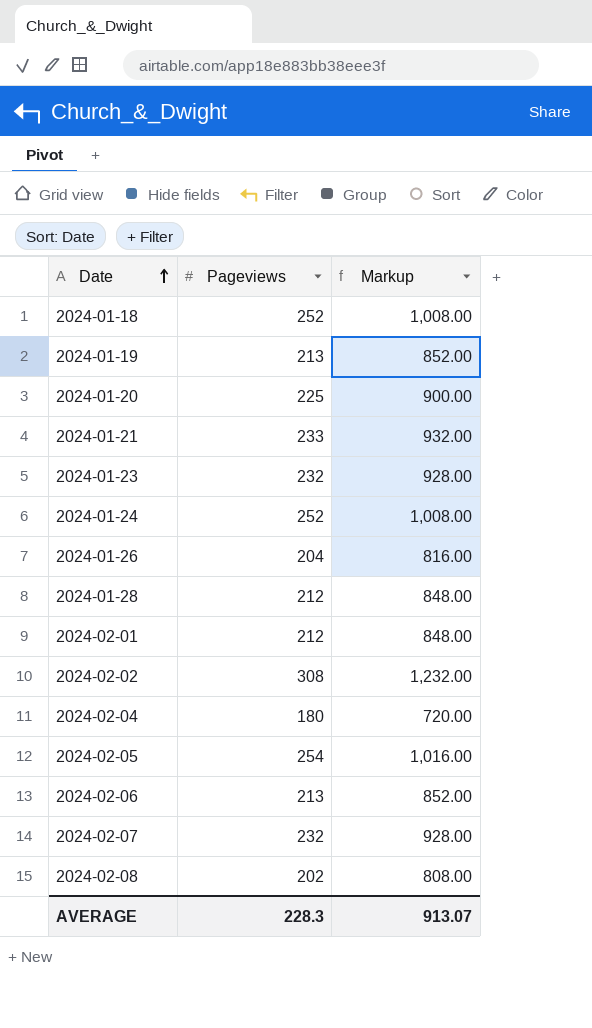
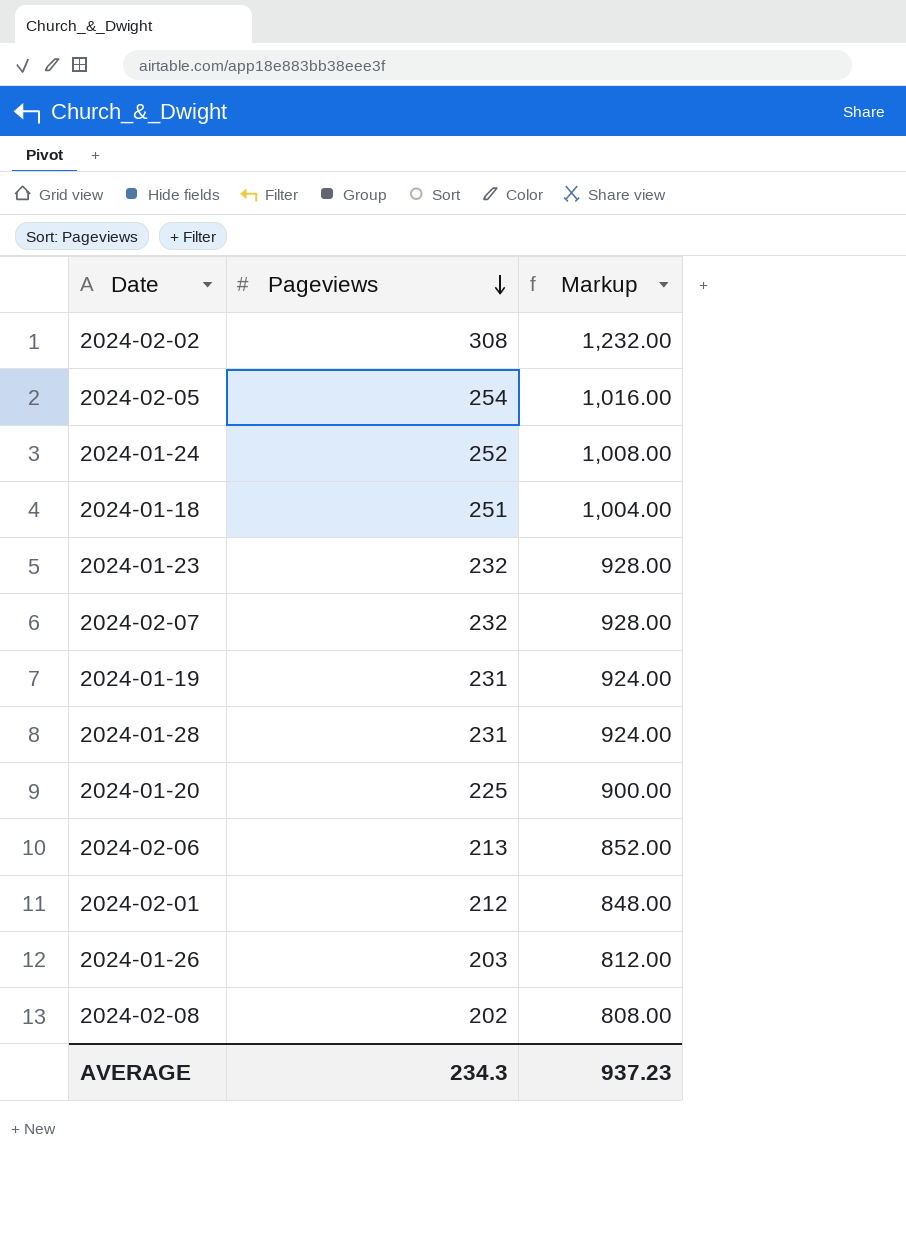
row order: Date ascending -> Pageviews descending
row 2024-01-21: 233 | 932.00 -> none
row 2024-02-04: 180 | 720.00 -> none
2024-01-18 | Pageviews: 252 -> 251
2024-01-18 | Markup: 1,008.00 -> 1,004.00
2024-01-19 | Pageviews: 213 -> 231
2024-01-19 | Markup: 852.00 -> 924.00
2024-01-28 | Pageviews: 212 -> 231
2024-01-28 | Markup: 848.00 -> 924.00
2024-01-26 | Pageviews: 204 -> 203
2024-01-26 | Markup: 816.00 -> 812.00
AVERAGE | Pageviews: 228.3 -> 234.3
AVERAGE | Markup: 913.07 -> 937.23

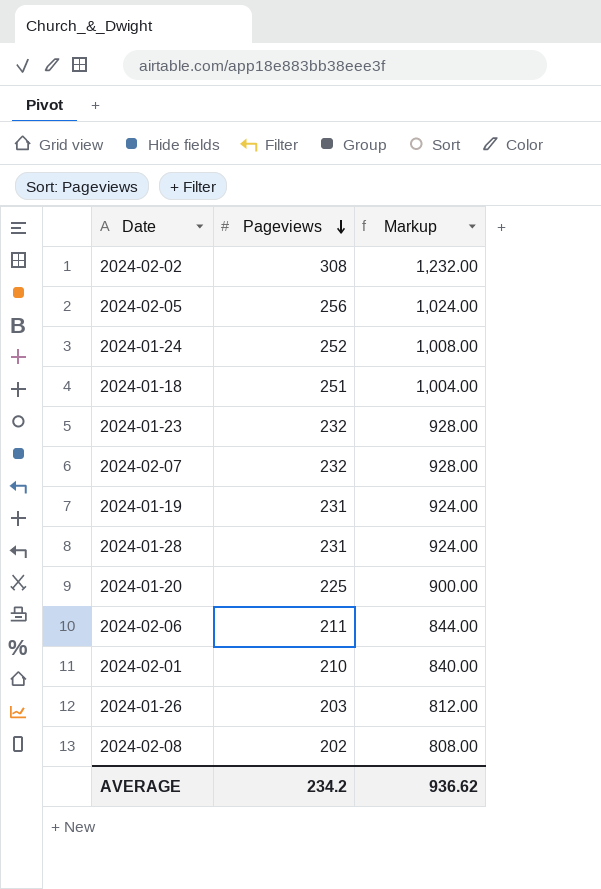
2024-02-05 | Pageviews: 254 -> 256
2024-02-05 | Markup: 1,016.00 -> 1,024.00
2024-02-06 | Pageviews: 213 -> 211
2024-02-06 | Markup: 852.00 -> 844.00
2024-02-01 | Pageviews: 212 -> 210
2024-02-01 | Markup: 848.00 -> 840.00
AVERAGE | Pageviews: 234.3 -> 234.2
AVERAGE | Markup: 937.23 -> 936.62

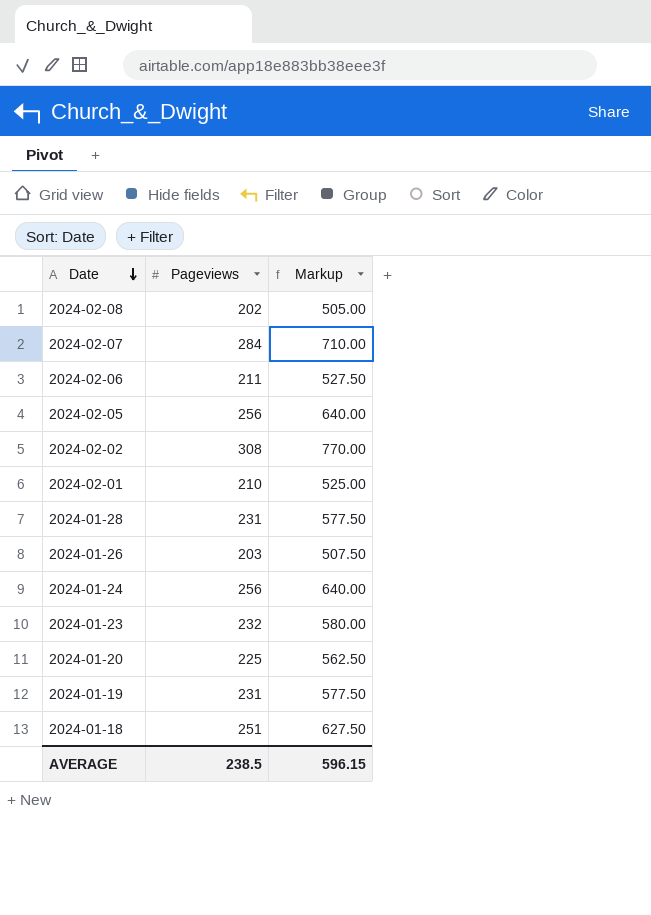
row order: Pageviews descending -> Date descending
column Markup | formula: [Pageviews] * 4 -> [Pageviews] * 2.5
2024-02-07 | Pageviews: 232 -> 284
2024-01-24 | Pageviews: 252 -> 256
AVERAGE | Pageviews: 234.2 -> 238.5
AVERAGE | Markup: 936.62 -> 596.15

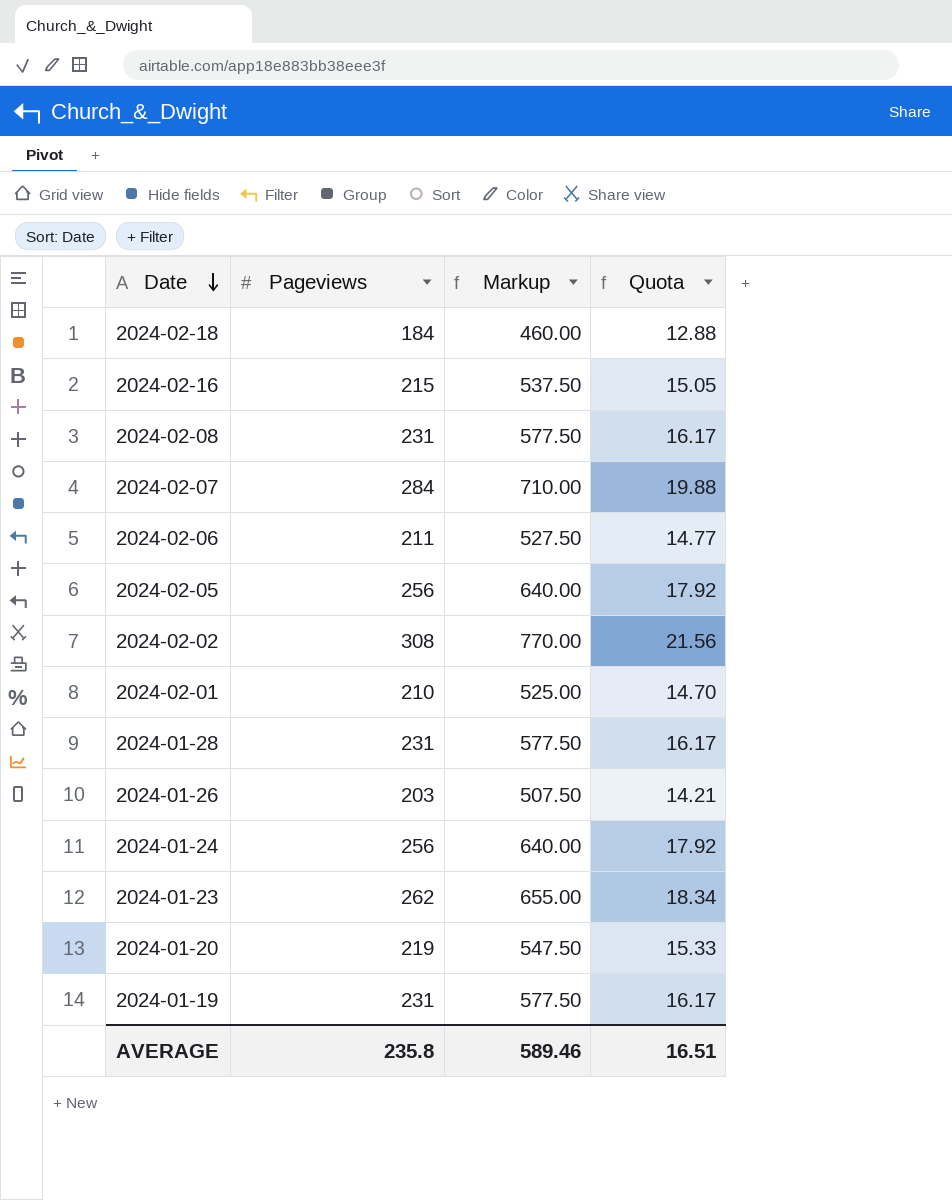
column Quota | formula: none -> [Pageviews] * 0.07
row 2024-01-18: 251 | 627.50 -> none
row 2024-02-18: none -> 184 | 460.00 | 12.88
row 2024-02-16: none -> 215 | 537.50 | 15.05
2024-02-08 | Pageviews: 202 -> 231
2024-02-08 | Markup: 505.00 -> 577.50
2024-01-23 | Pageviews: 232 -> 262
2024-01-23 | Markup: 580.00 -> 655.00
2024-01-20 | Pageviews: 225 -> 219
2024-01-20 | Markup: 562.50 -> 547.50
AVERAGE | Pageviews: 238.5 -> 235.8
AVERAGE | Markup: 596.15 -> 589.46

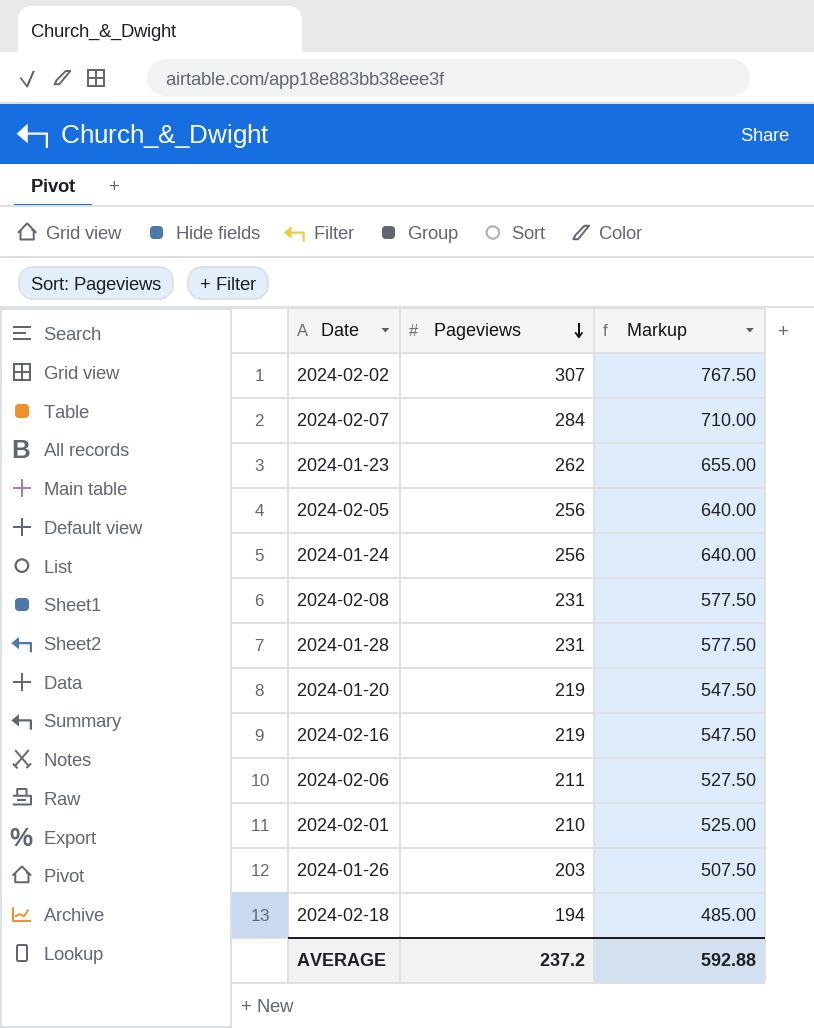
row order: Date descending -> Pageviews descending
column Quota | formula: [Pageviews] * 0.07 -> none
row 2024-01-19: 231 | 577.50 | 16.17 -> none
2024-02-02 | Pageviews: 308 -> 307
2024-02-02 | Markup: 770.00 -> 767.50
2024-02-16 | Pageviews: 215 -> 219
2024-02-16 | Markup: 537.50 -> 547.50
2024-02-18 | Pageviews: 184 -> 194
2024-02-18 | Markup: 460.00 -> 485.00
AVERAGE | Pageviews: 235.8 -> 237.2
AVERAGE | Markup: 589.46 -> 592.88

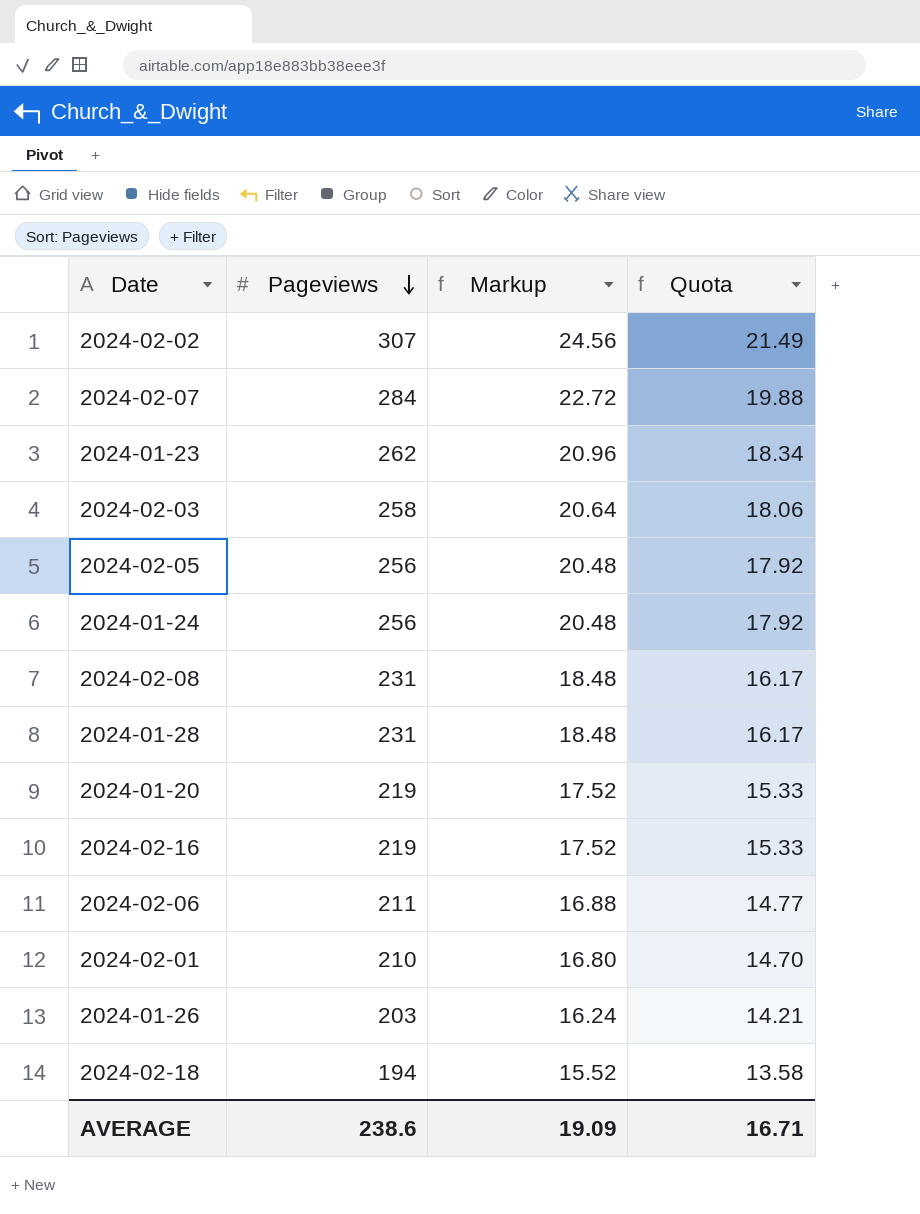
column Markup | formula: [Pageviews] * 2.5 -> [Pageviews] * 0.08
column Quota | formula: none -> [Pageviews] * 0.07
row 2024-02-03: none -> 258 | 20.64 | 18.06
AVERAGE | Pageviews: 237.2 -> 238.6
AVERAGE | Markup: 592.88 -> 19.09

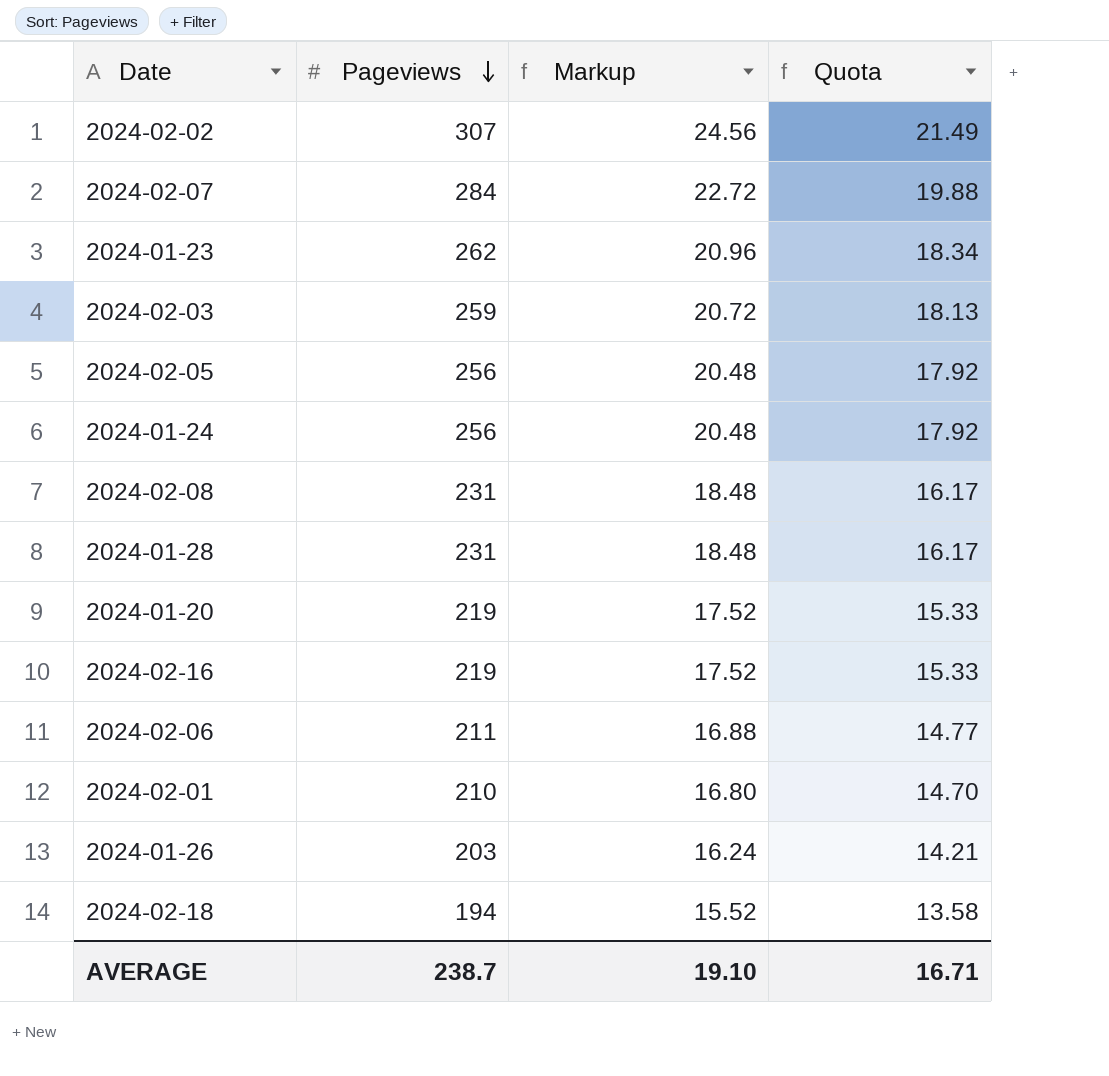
2024-02-03 | Pageviews: 258 -> 259
2024-02-03 | Markup: 20.64 -> 20.72
2024-02-03 | Quota: 18.06 -> 18.13
AVERAGE | Pageviews: 238.6 -> 238.7
AVERAGE | Markup: 19.09 -> 19.10

